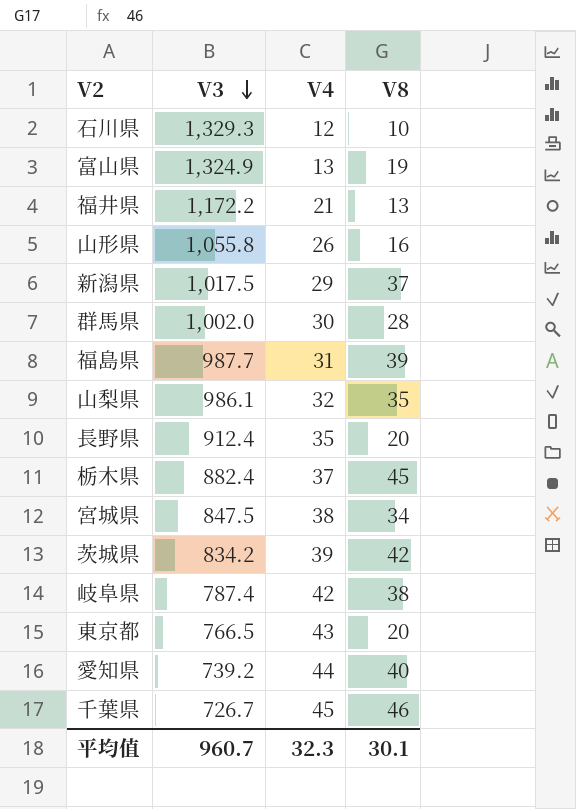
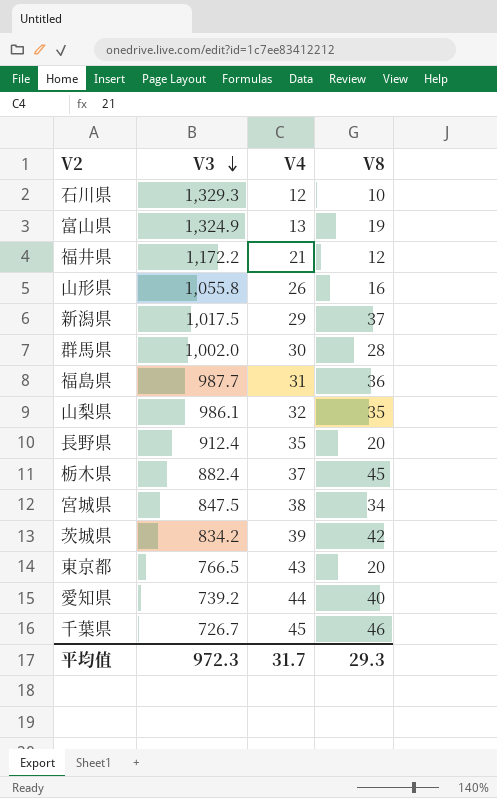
row 岐阜県: 787.4 | 42 | 38 -> none
福井県 | V8: 13 -> 12
福島県 | V8: 39 -> 36
平均值 | V3: 960.7 -> 972.3
平均值 | V4: 32.3 -> 31.7
平均值 | V8: 30.1 -> 29.3

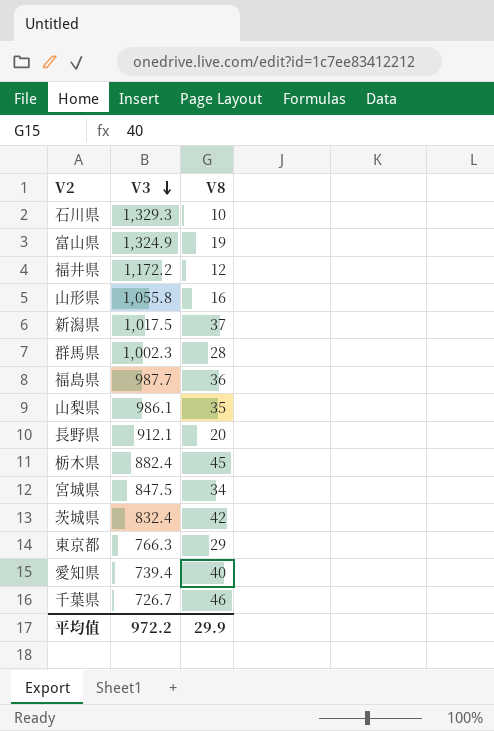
column V4 | position: 3 -> none
群馬県 | V3: 1,002.0 -> 1,002.3
長野県 | V3: 912.4 -> 912.1
茨城県 | V3: 834.2 -> 832.4
東京都 | V3: 766.5 -> 766.3
東京都 | V8: 20 -> 29
愛知県 | V3: 739.2 -> 739.4
平均值 | V3: 972.3 -> 972.2
平均值 | V8: 29.3 -> 29.9

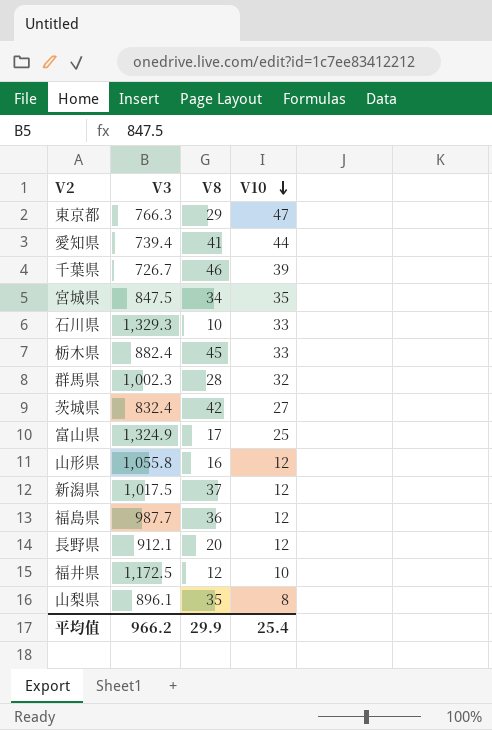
row order: V3 descending -> V10 descending
column V10 | position: none -> 4
愛知県 | V8: 40 -> 41
富山県 | V8: 19 -> 17
福井県 | V3: 1,172.2 -> 1,172.5
山梨県 | V3: 986.1 -> 896.1
平均值 | V3: 972.2 -> 966.2

